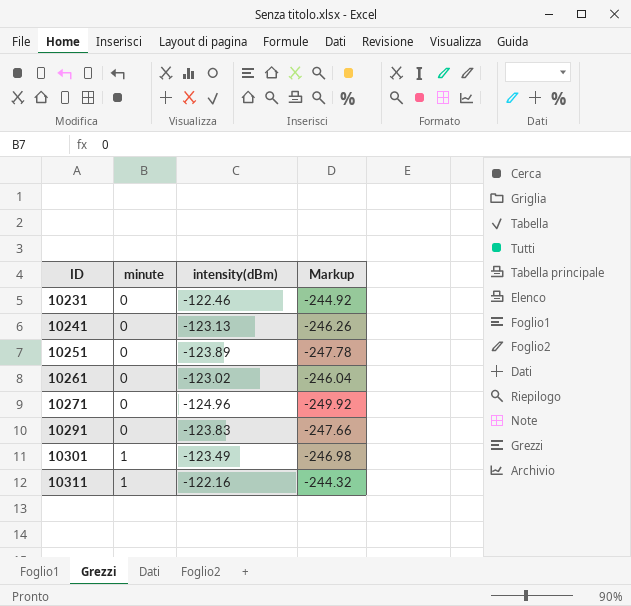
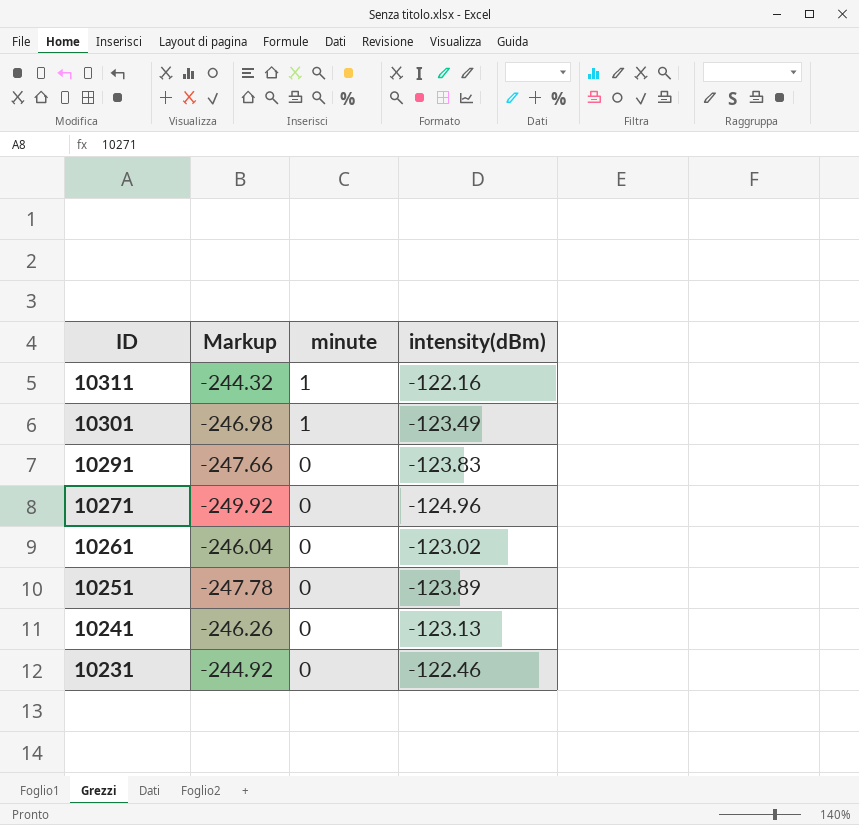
row order: ID ascending -> ID descending
column Markup | position: 4 -> 2

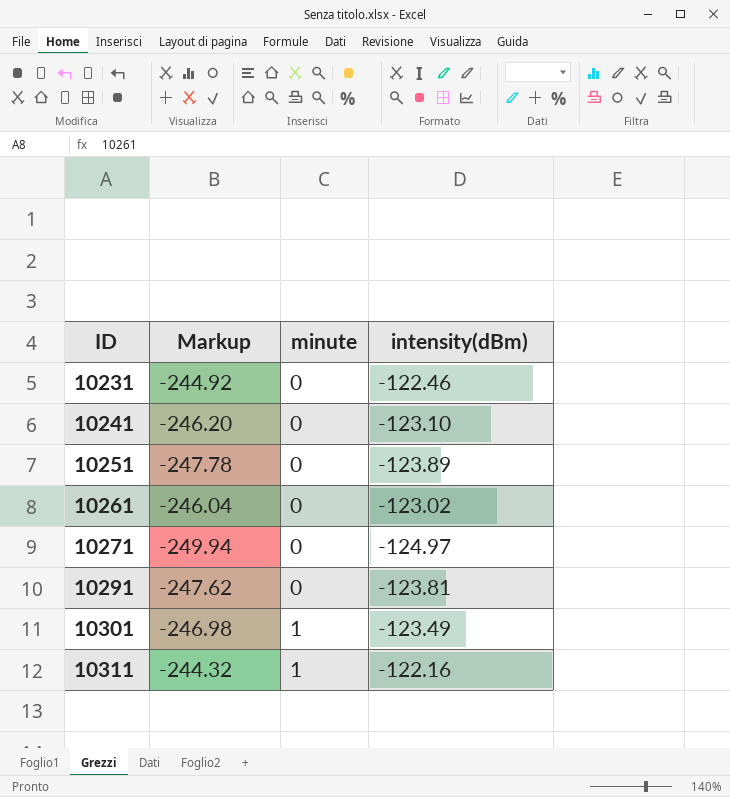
row order: ID descending -> ID ascending
10241 | Markup: -246.26 -> -246.20
10241 | intensity(dBm): -123.13 -> -123.10
10271 | Markup: -249.92 -> -249.94
10271 | intensity(dBm): -124.96 -> -124.97
10291 | Markup: -247.66 -> -247.62
10291 | intensity(dBm): -123.83 -> -123.81

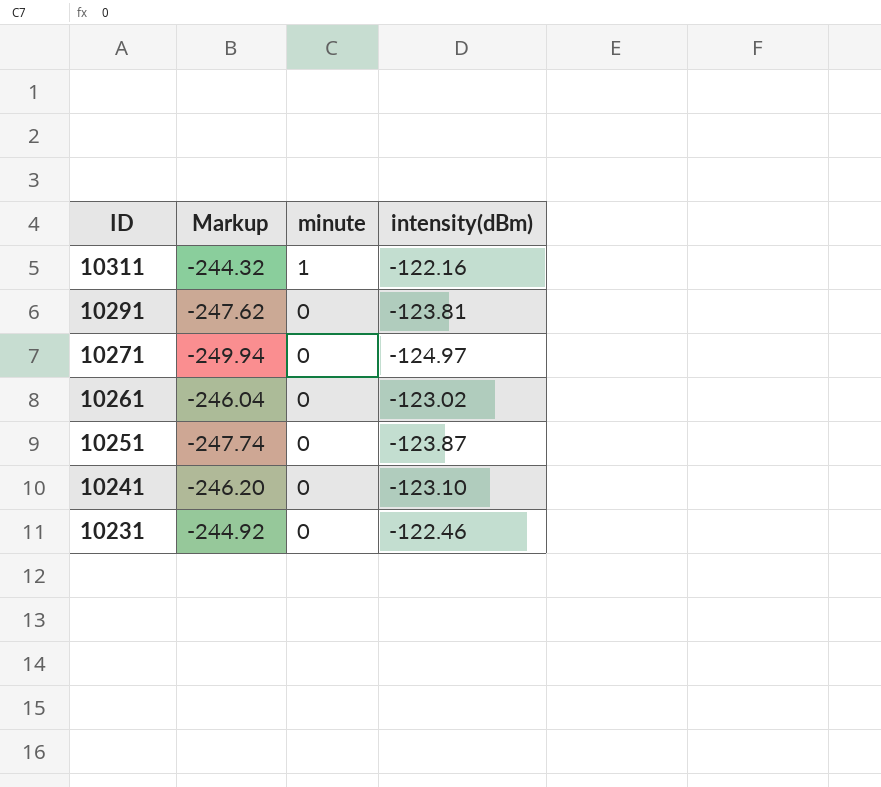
row order: ID ascending -> ID descending
row 10301: -246.98 | 1 | -123.49 -> none
10251 | Markup: -247.78 -> -247.74
10251 | intensity(dBm): -123.89 -> -123.87

